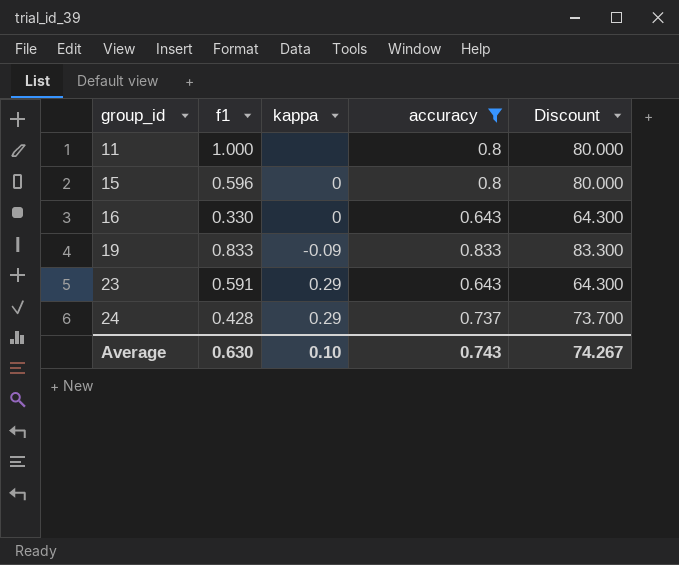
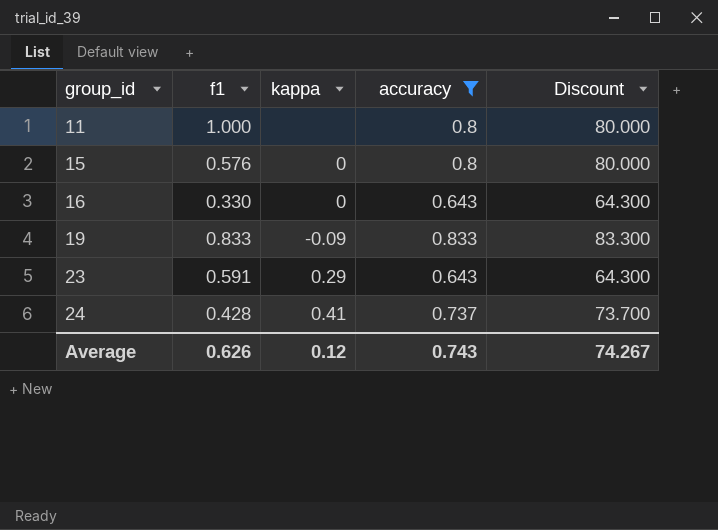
15 | f1: 0.596 -> 0.576
24 | kappa: 0.29 -> 0.41
Average | f1: 0.630 -> 0.626
Average | kappa: 0.10 -> 0.12

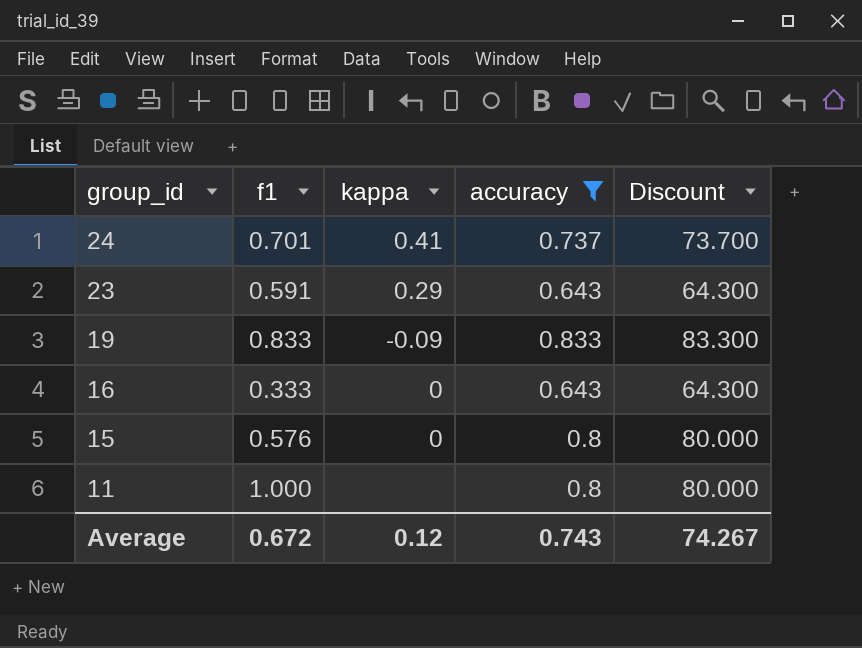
row order: group_id ascending -> group_id descending
24 | f1: 0.428 -> 0.701
16 | f1: 0.330 -> 0.333
Average | f1: 0.626 -> 0.672

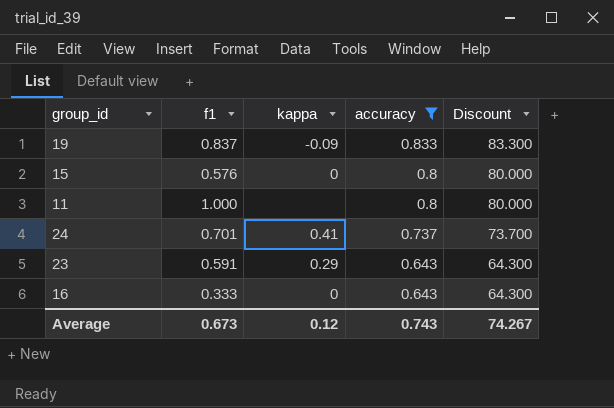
row order: group_id descending -> accuracy descending
19 | f1: 0.833 -> 0.837
Average | f1: 0.672 -> 0.673

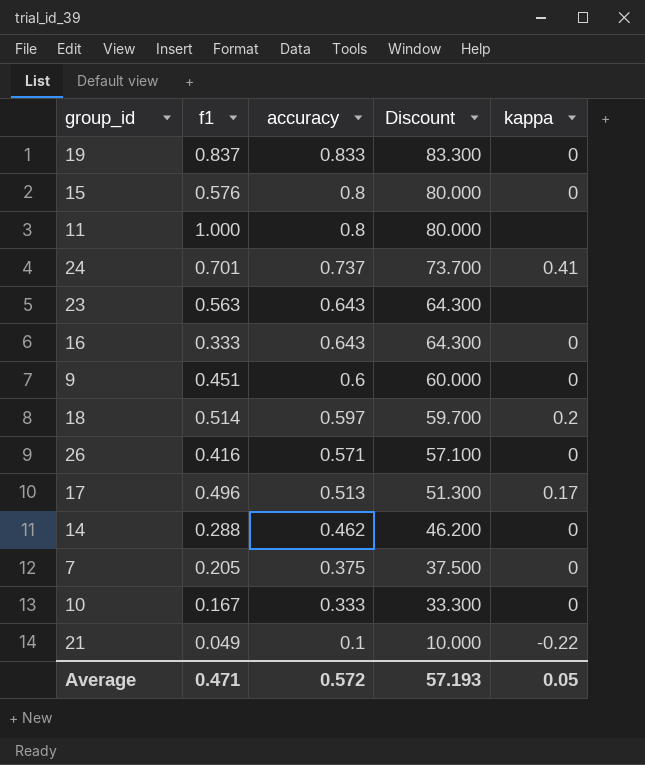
filter: accuracy >= 0.643 -> none
column kappa | position: 3 -> 5
19 | kappa: -0.09 -> 0
23 | f1: 0.591 -> 0.563
23 | kappa: 0.29 -> none
Average | f1: 0.673 -> 0.471
Average | accuracy: 0.743 -> 0.572
Average | Discount: 74.267 -> 57.193
Average | kappa: 0.12 -> 0.05

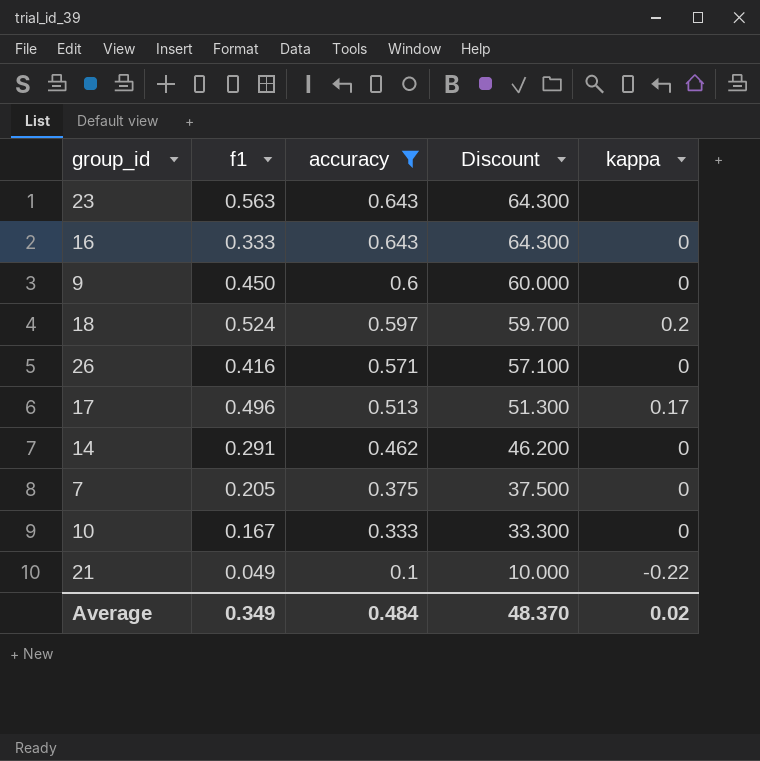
filter: none -> accuracy <= 0.643
9 | f1: 0.451 -> 0.450
18 | f1: 0.514 -> 0.524
14 | f1: 0.288 -> 0.291
Average | f1: 0.471 -> 0.349
Average | accuracy: 0.572 -> 0.484
Average | Discount: 57.193 -> 48.370
Average | kappa: 0.05 -> 0.02

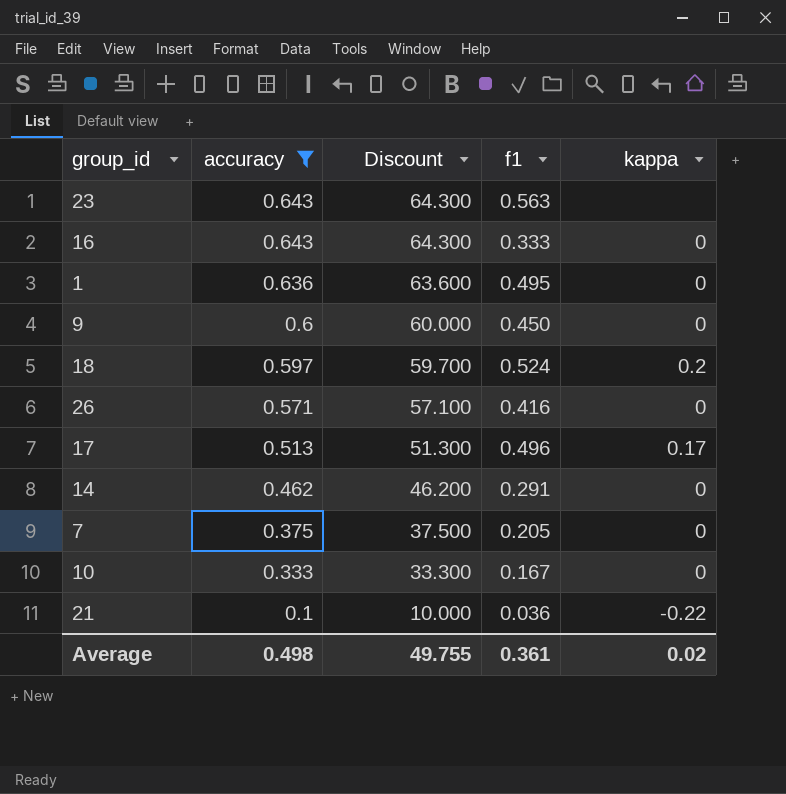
column f1 | position: 2 -> 4
row 1: none -> 0.636 | 63.600 | 0.495 | 0
21 | f1: 0.049 -> 0.036
Average | accuracy: 0.484 -> 0.498
Average | Discount: 48.370 -> 49.755
Average | f1: 0.349 -> 0.361

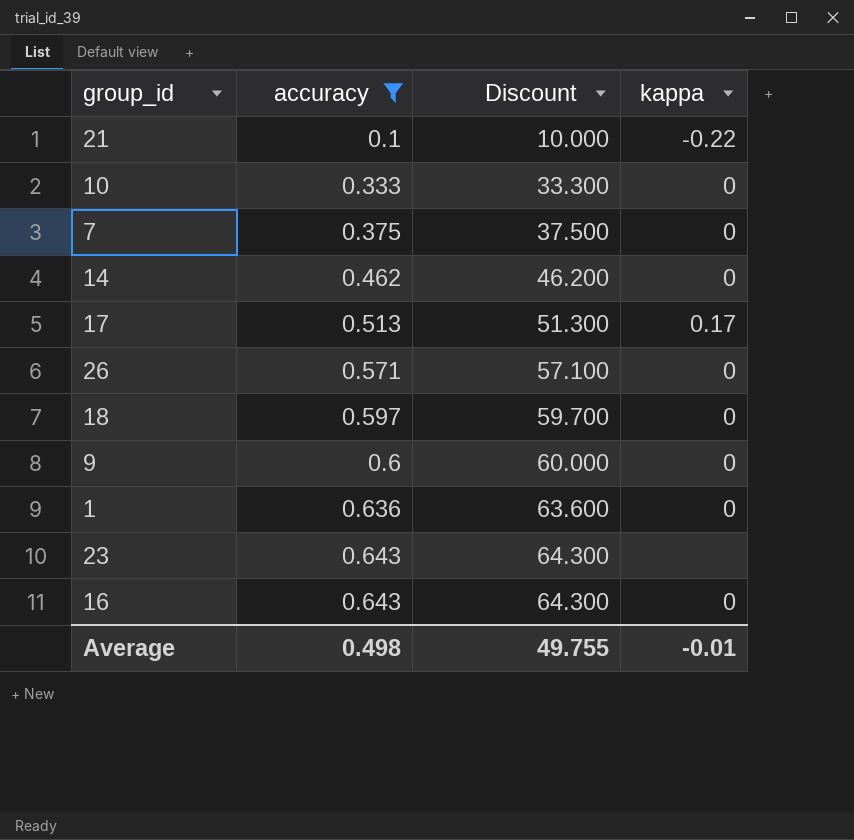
row order: accuracy descending -> accuracy ascending
column f1 | position: 4 -> none
18 | kappa: 0.2 -> 0
Average | kappa: 0.02 -> -0.01

